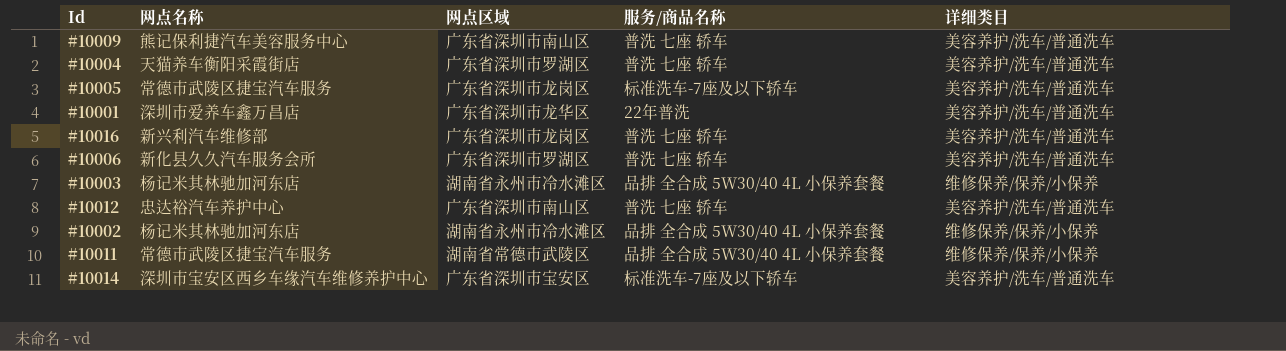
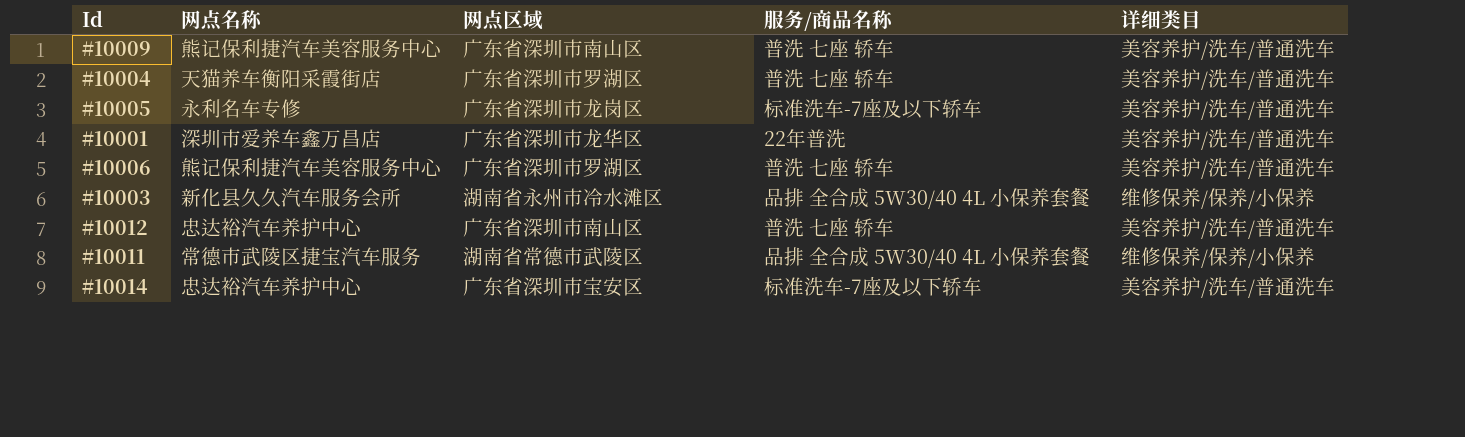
row #10016: 新兴利汽车维修部 | 广东省深圳市龙岗区 | 普洗 七座 轿车 | 美容养护/洗车/普通洗车 -> none
row #10002: 杨记米其林驰加河东店 | 湖南省永州市冷水滩区 | 品排 全合成 5W30/40 4L 小保养套餐 | 维修保养/保养/小保养 -> none
#10005 | 网点名称: 常德市武陵区捷宝汽车服务 -> 永利名车专修
#10006 | 网点名称: 新化县久久汽车服务会所 -> 熊记保利捷汽车美容服务中心
#10003 | 网点名称: 杨记米其林驰加河东店 -> 新化县久久汽车服务会所
#10014 | 网点名称: 深圳市宝安区西乡车缘汽车维修养护中心 -> 忠达裕汽车养护中心

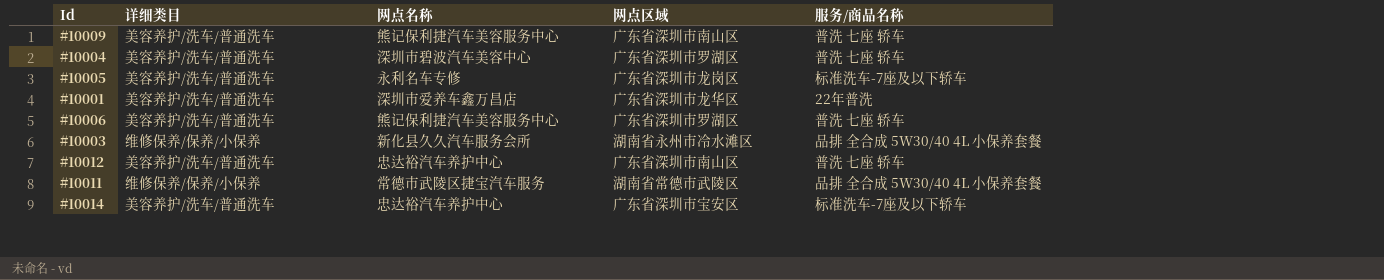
column 详细类目 | position: 5 -> 2
#10004 | 网点名称: 天猫养车衡阳采霞街店 -> 深圳市碧波汽车美容中心

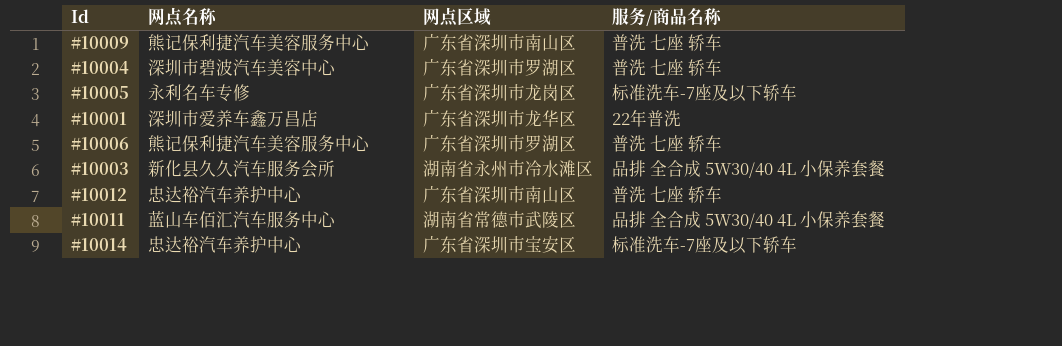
column 详细类目 | position: 2 -> none
#10011 | 网点名称: 常德市武陵区捷宝汽车服务 -> 蓝山车佰汇汽车服务中心

